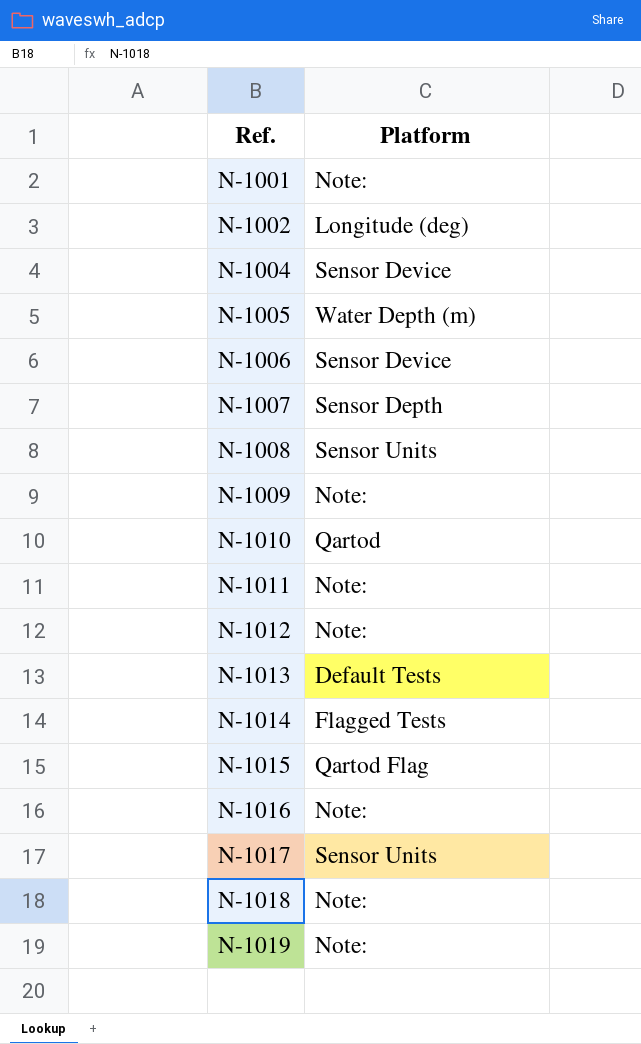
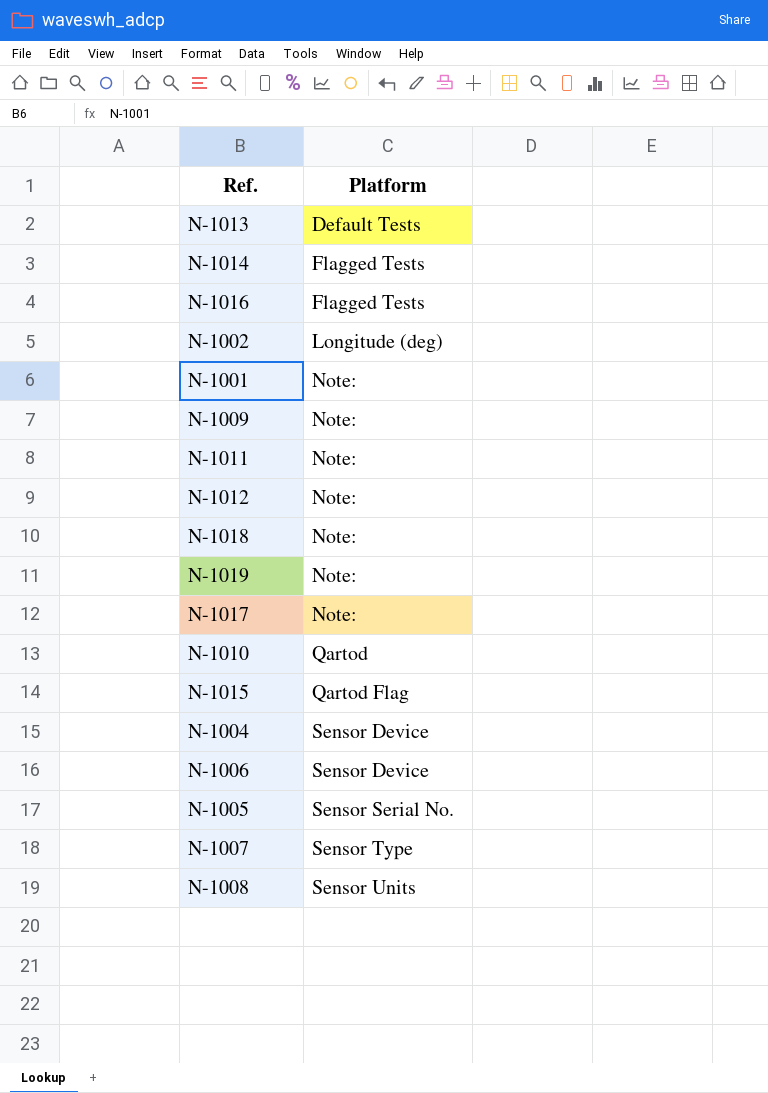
row order: Ref. ascending -> Platform ascending
N-1016 | Platform: Note: -> Flagged Tests
N-1017 | Platform: Sensor Units -> Note:
N-1005 | Platform: Water Depth (m) -> Sensor Serial No.
N-1007 | Platform: Sensor Depth -> Sensor Type

